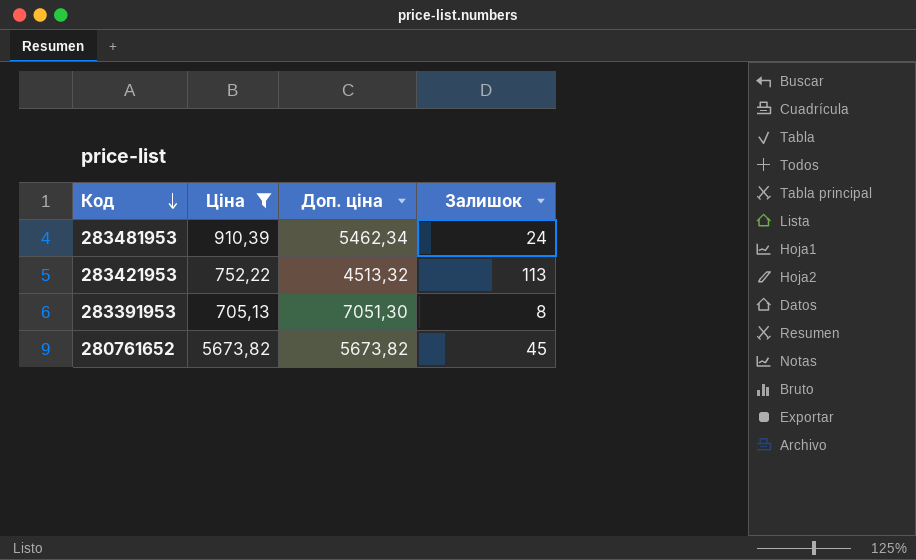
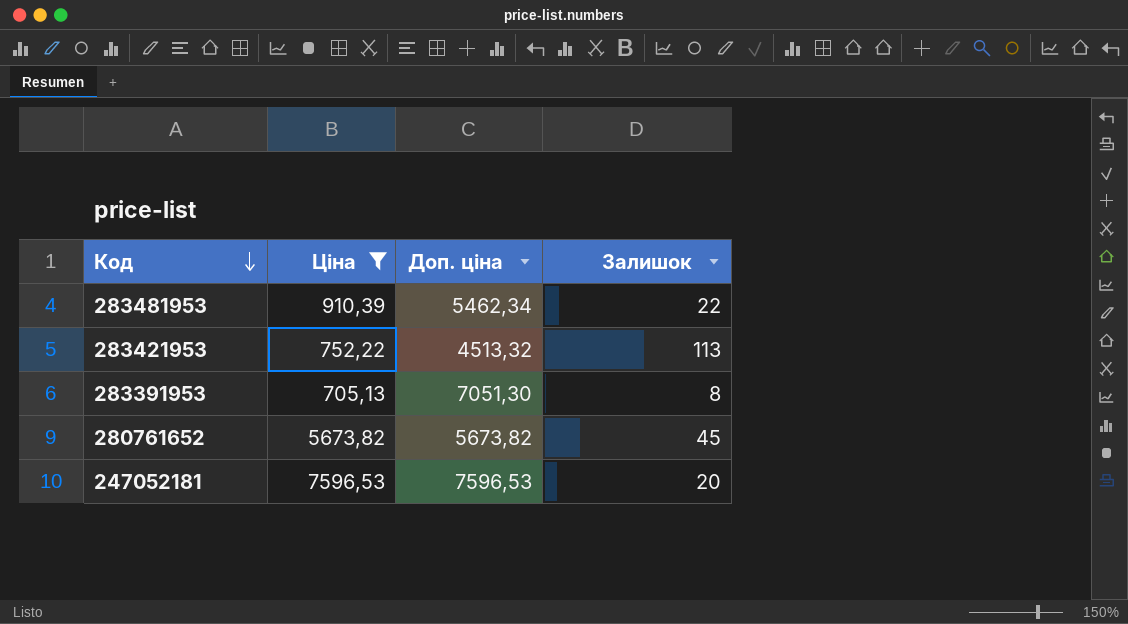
283481953 | Залишок: 24 -> 22
row 247052181: none -> 7596,53 | 7596,53 | 20

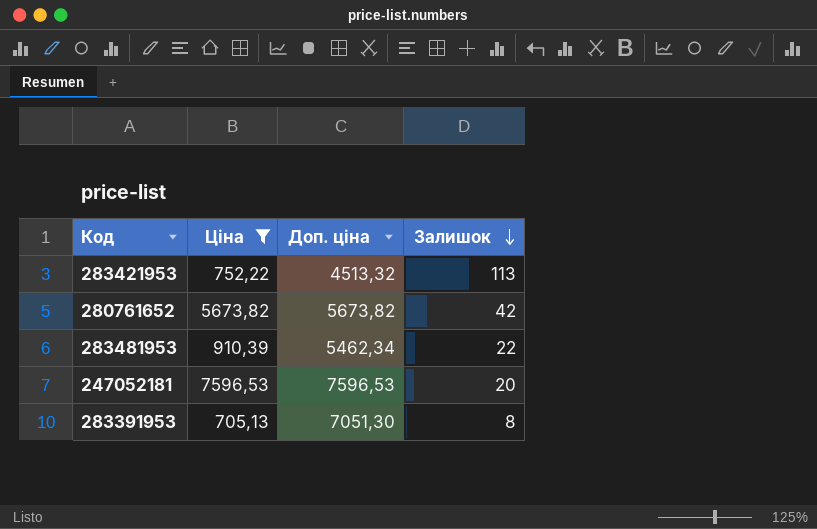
row order: Код descending -> Залишок descending
280761652 | Залишок: 45 -> 42

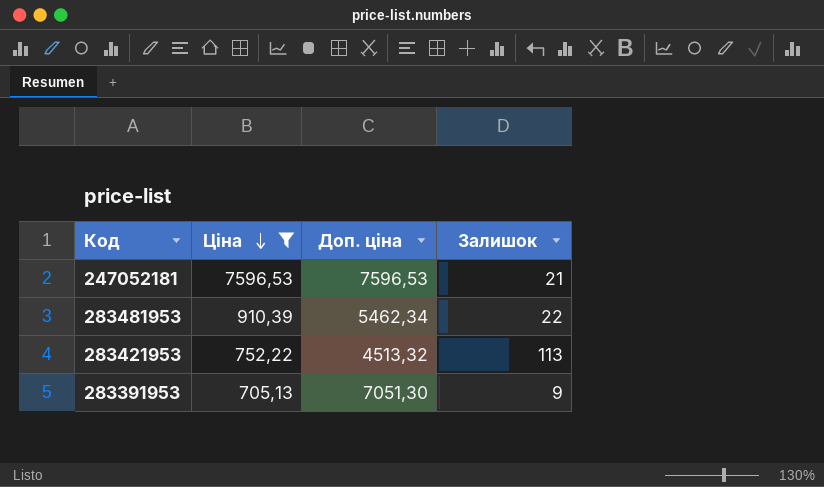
row order: Залишок descending -> Ціна descending
row 280761652: 5673,82 | 5673,82 | 42 -> none
247052181 | Залишок: 20 -> 21
283391953 | Залишок: 8 -> 9

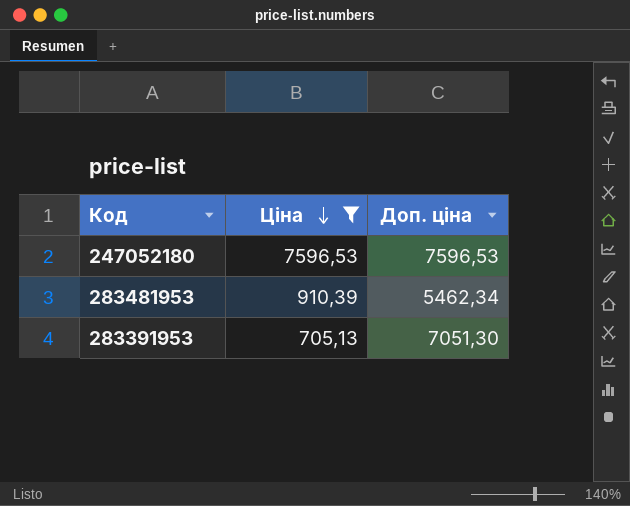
column Залишок | position: 4 -> none
row 247052181: 7596,53 | 7596,53 | 21 -> none
row 283421953: 752,22 | 4513,32 | 113 -> none
row 247052180: none -> 7596,53 | 7596,53

